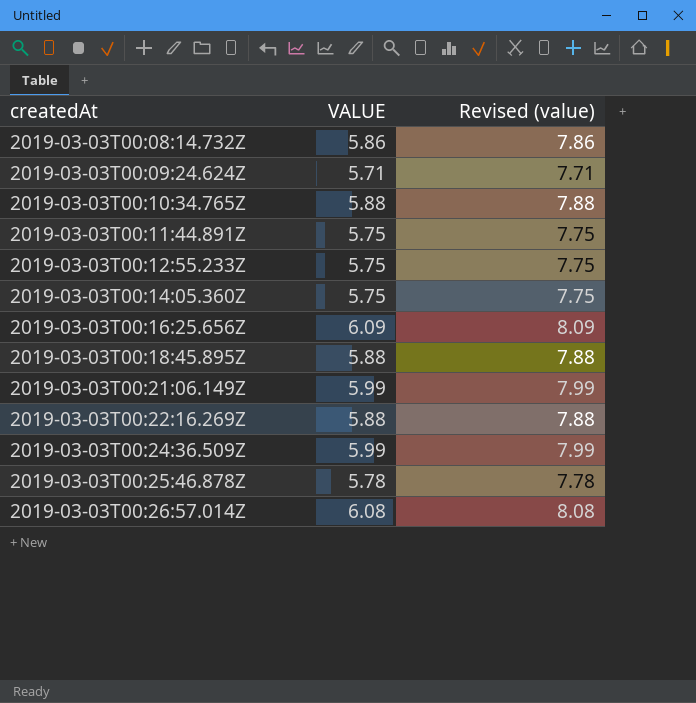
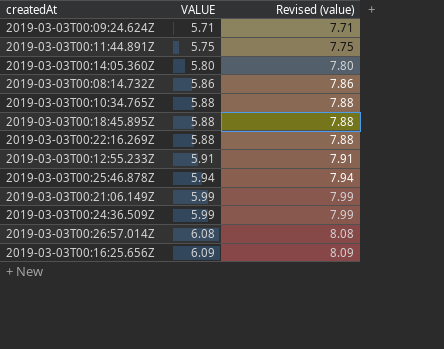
row order: createdAt ascending -> VALUE ascending
2019-03-03T00:14:05.360Z | VALUE: 5.75 -> 5.80
2019-03-03T00:14:05.360Z | Revised (value): 7.75 -> 7.80
2019-03-03T00:12:55.233Z | VALUE: 5.75 -> 5.91
2019-03-03T00:12:55.233Z | Revised (value): 7.75 -> 7.91
2019-03-03T00:25:46.878Z | VALUE: 5.78 -> 5.94
2019-03-03T00:25:46.878Z | Revised (value): 7.78 -> 7.94

